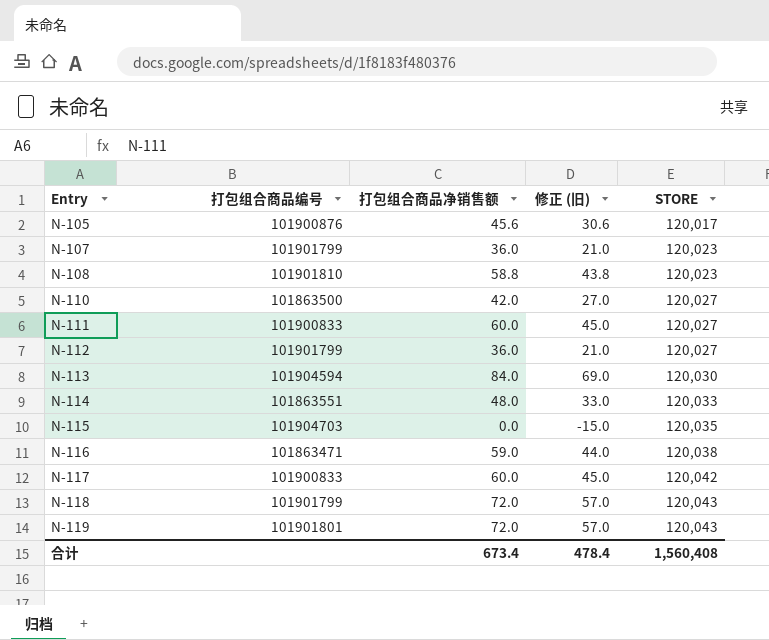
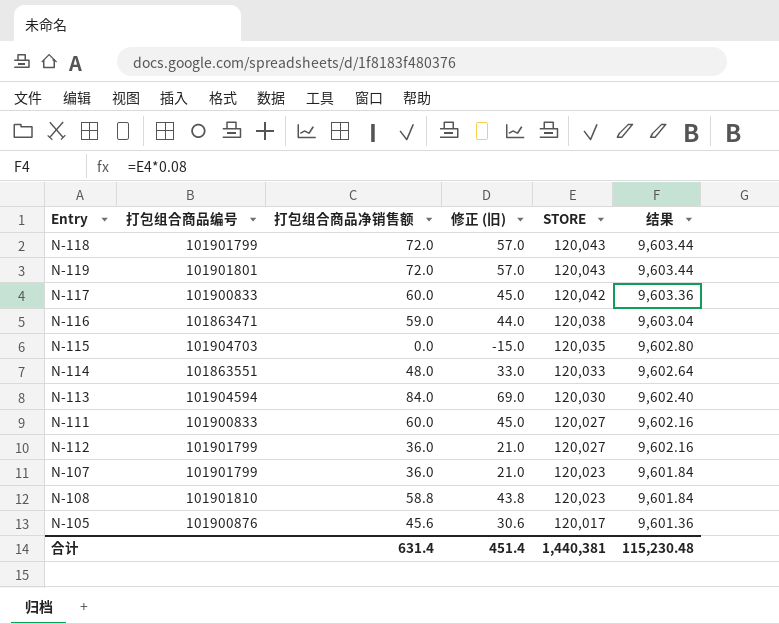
row order: Entry ascending -> STORE descending
column 结果 | formula: none -> [STORE] * 0.08
row N-110: 101863500 | 42.0 | 27.0 | 120,027 -> none
合计 | 打包组合商品净销售额: 673.4 -> 631.4
合计 | 修正 (旧): 478.4 -> 451.4
合计 | STORE: 1,560,408 -> 1,440,381

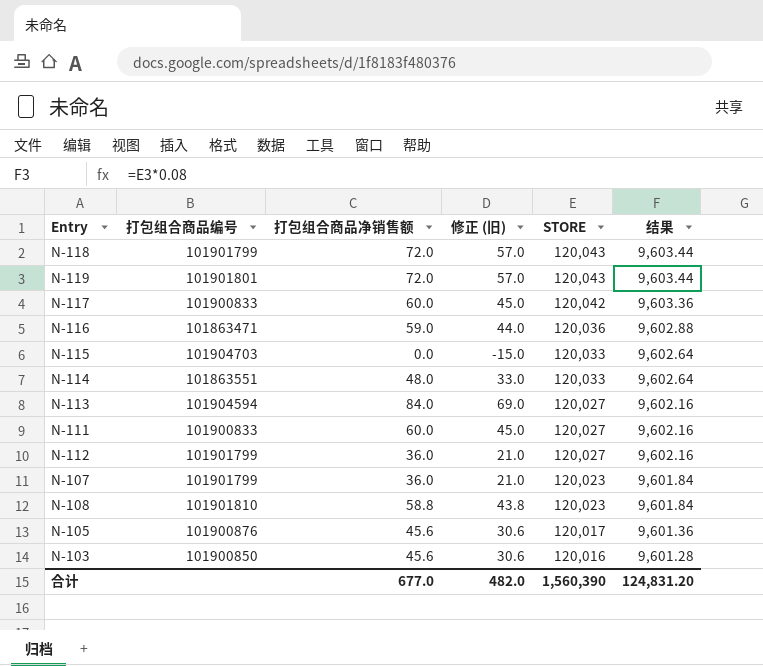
N-116 | STORE: 120,038 -> 120,036
N-116 | 结果: 9,603.04 -> 9,602.88
N-115 | STORE: 120,035 -> 120,033
N-115 | 结果: 9,602.80 -> 9,602.64
N-113 | STORE: 120,030 -> 120,027
N-113 | 结果: 9,602.40 -> 9,602.16
row N-103: none -> 101900850 | 45.6 | 30.6 | 120,016 | 9,601.28
合计 | 打包组合商品净销售额: 631.4 -> 677.0
合计 | 修正 (旧): 451.4 -> 482.0
合计 | STORE: 1,440,381 -> 1,560,390
合计 | 结果: 115,230.48 -> 124,831.20

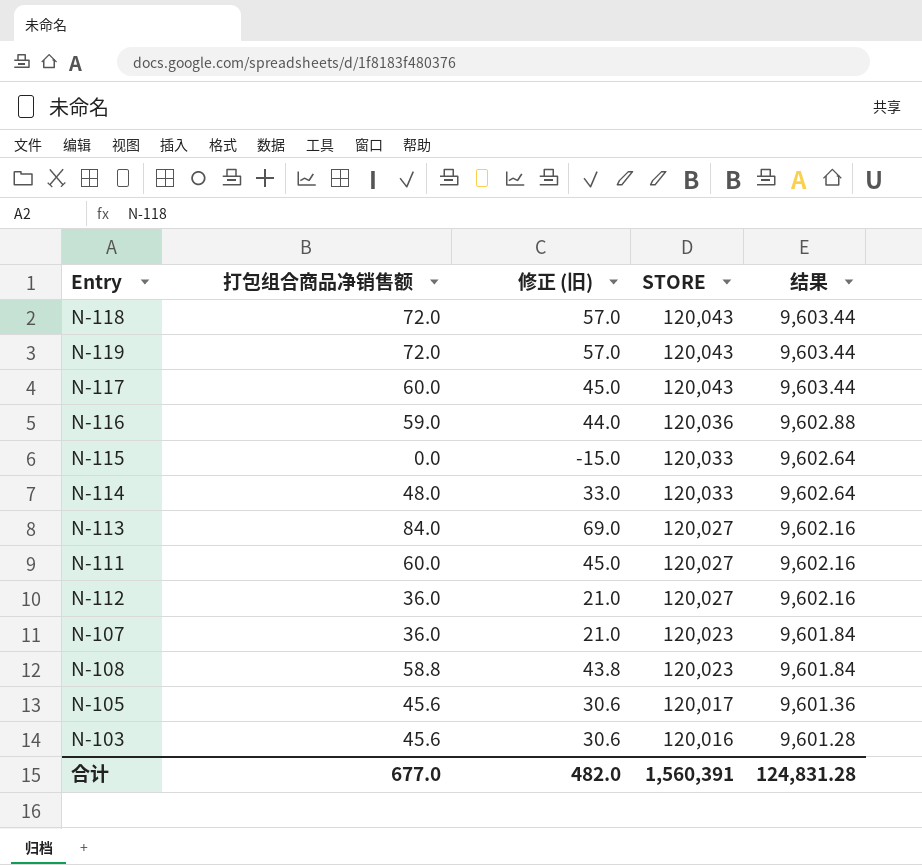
column 打包组合商品编号 | position: 2 -> none
N-117 | STORE: 120,042 -> 120,043
N-117 | 结果: 9,603.36 -> 9,603.44
合计 | STORE: 1,560,390 -> 1,560,391
合计 | 结果: 124,831.20 -> 124,831.28

